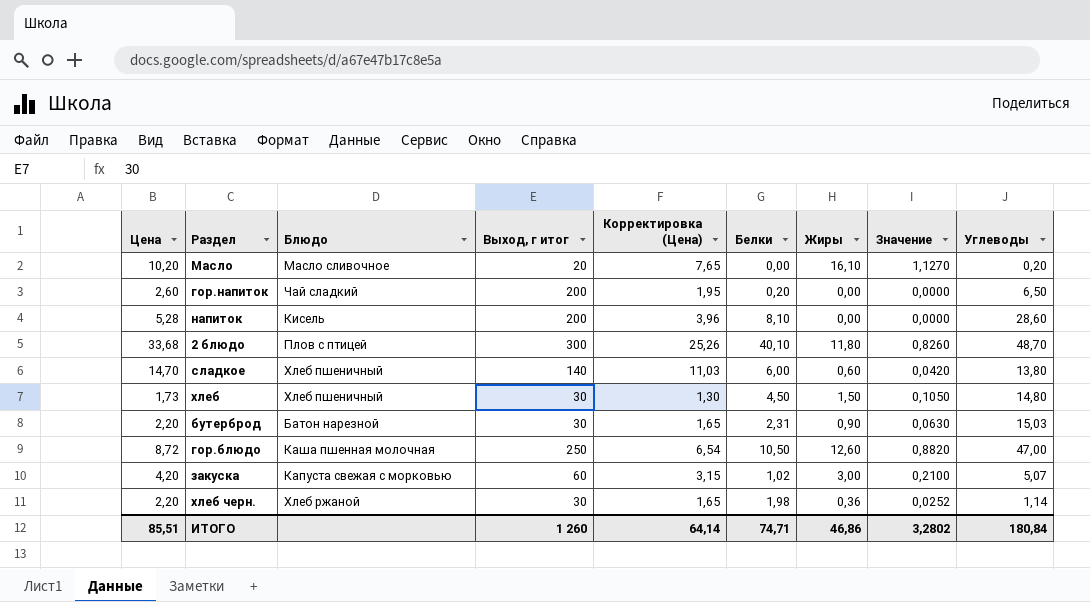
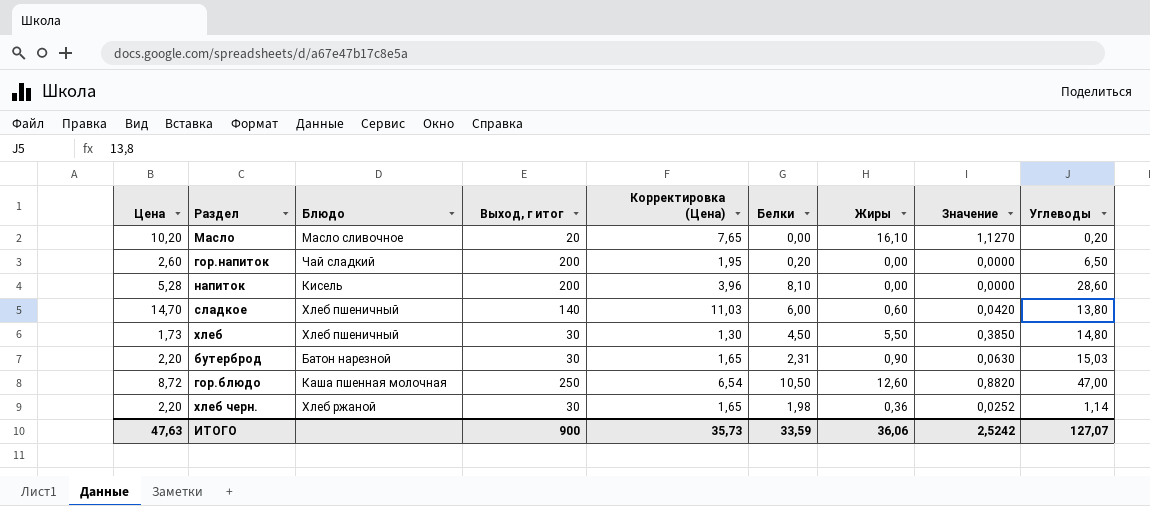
row 2 блюдо: 33,68 | Плов с птицей | 300 | 25,26 | 40,10 | 11,80 | 0,8260 | 48,70 -> none
row закуска: 4,20 | Капуста свежая с морковью | 60 | 3,15 | 1,02 | 3,00 | 0,2100 | 5,07 -> none
хлеб | Жиры: 1,50 -> 5,50
хлеб | Значение: 0,1050 -> 0,3850
ИТОГО | Цена: 85,51 -> 47,63
ИТОГО | Выход, г итог: 1 260 -> 900
ИТОГО | Корректировка (Цена): 64,14 -> 35,73
ИТОГО | Белки: 74,71 -> 33,59
ИТОГО | Жиры: 46,86 -> 36,06
ИТОГО | Значение: 3,2802 -> 2,5242
ИТОГО | Углеводы: 180,84 -> 127,07

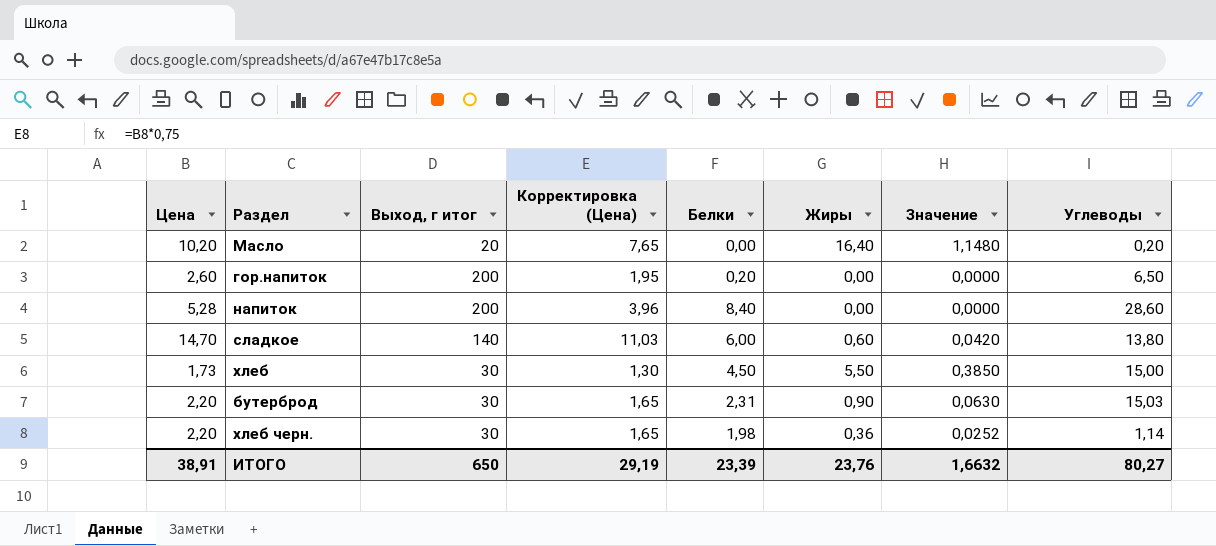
column Блюдо | position: 3 -> none
row гор.блюдо: 8,72 | Каша пшенная молочная | 250 | 6,54 | 10,50 | 12,60 | 0,8820 | 47,00 -> none
Масло | Жиры: 16,10 -> 16,40
Масло | Значение: 1,1270 -> 1,1480
напиток | Белки: 8,10 -> 8,40
хлеб | Углеводы: 14,80 -> 15,00
ИТОГО | Цена: 47,63 -> 38,91
ИТОГО | Выход, г итог: 900 -> 650
ИТОГО | Корректировка (Цена): 35,73 -> 29,19
ИТОГО | Белки: 33,59 -> 23,39
ИТОГО | Жиры: 36,06 -> 23,76
ИТОГО | Значение: 2,5242 -> 1,6632
ИТОГО | Углеводы: 127,07 -> 80,27

